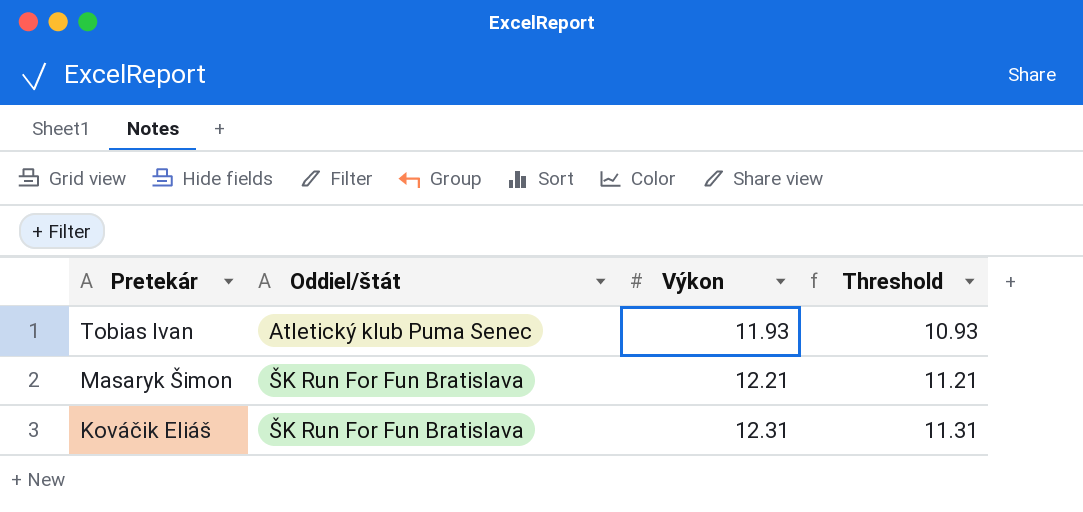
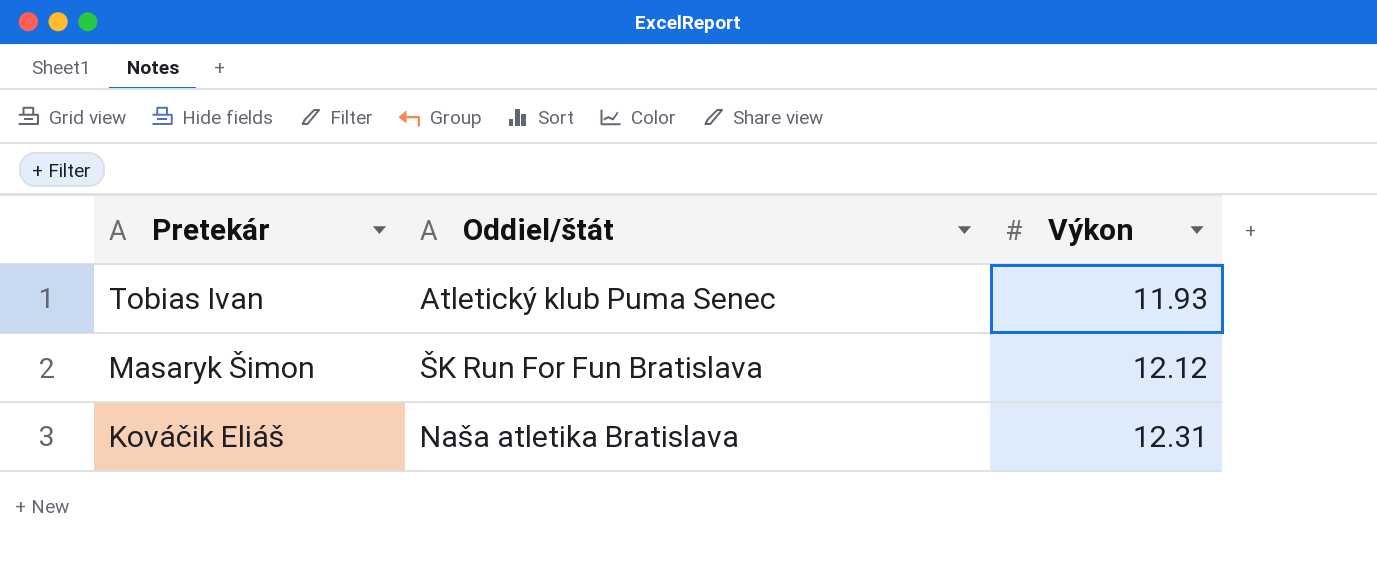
column Threshold | formula: [Výkon] - 1 -> none
Masaryk Šimon | Výkon: 12.21 -> 12.12
Kováčik Eliáš | Oddiel/štát: ŠK Run For Fun Bratislava -> Naša atletika Bratislava

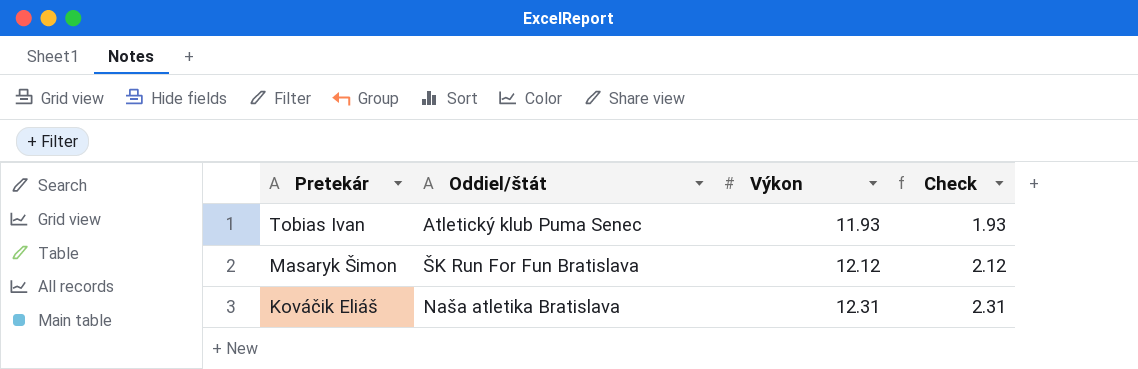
column Check | formula: none -> [Výkon] - 10

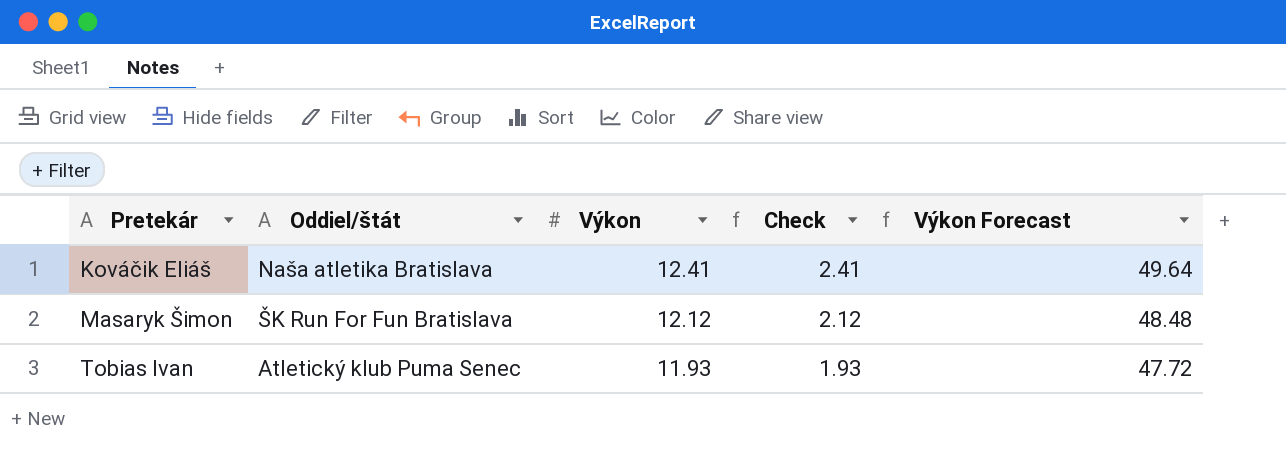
row order: Pretekár descending -> Pretekár ascending
column Výkon Forecast | formula: none -> [Výkon] * 4
Kováčik Eliáš | Výkon: 12.31 -> 12.41
Kováčik Eliáš | Check: 2.31 -> 2.41

